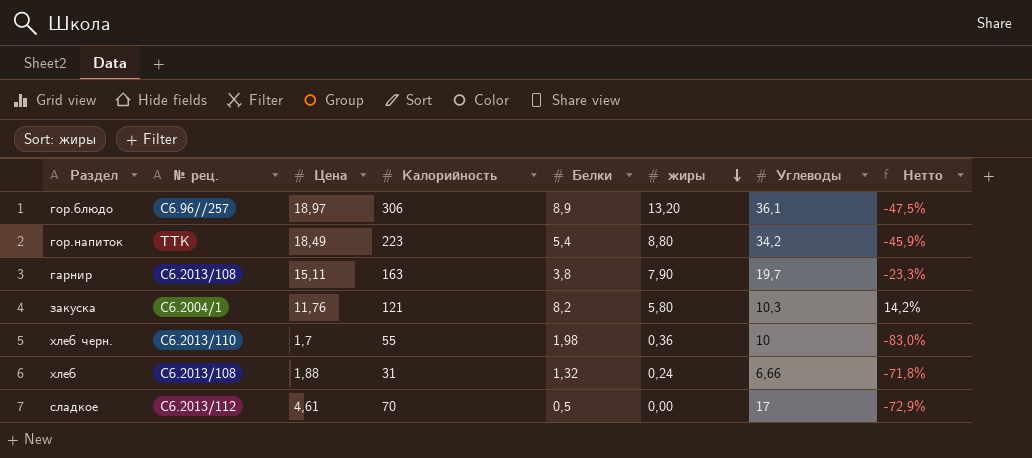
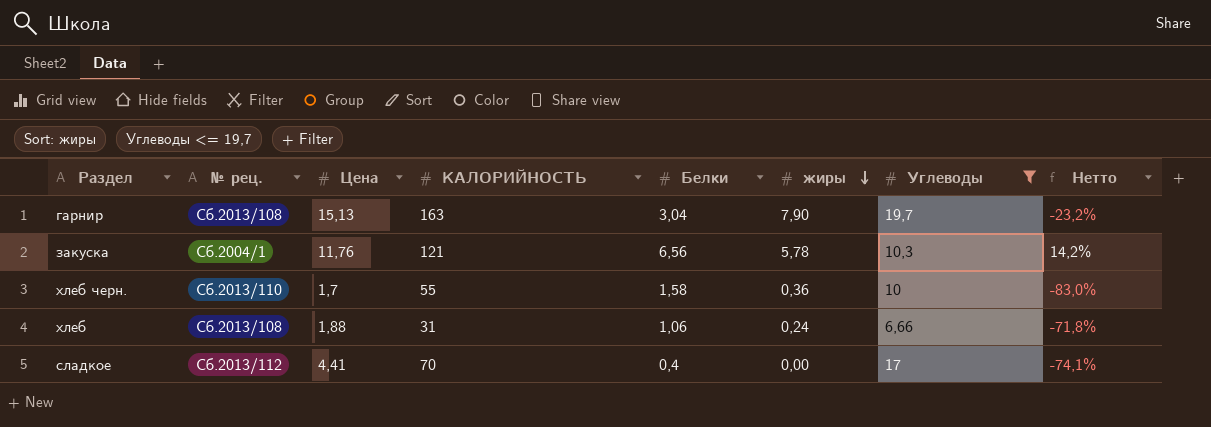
filter: none -> Углеводы <= 19,7
column name: Калорийность -> КАЛОРИЙНОСТЬ
гарнир | Цена: 15,11 -> 15,13
гарнир | Белки: 3,8 -> 3,04
гарнир | Нетто: -23,3% -> -23,2%
закуска | Белки: 8,2 -> 6,56
закуска | жиры: 5,80 -> 5,78
хлеб черн. | Белки: 1,98 -> 1,58
хлеб | Белки: 1,32 -> 1,06
сладкое | Цена: 4,61 -> 4,41
сладкое | Белки: 0,5 -> 0,4
сладкое | Нетто: -72,9% -> -74,1%

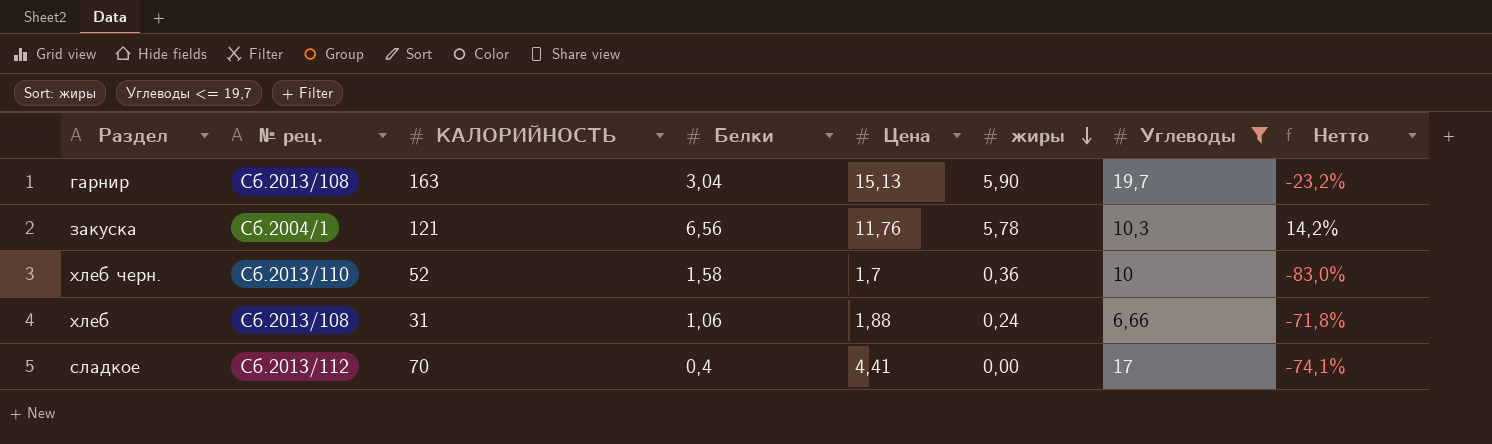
column Цена | position: 3 -> 5
гарнир | жиры: 7,90 -> 5,90
хлеб черн. | КАЛОРИЙНОСТЬ: 55 -> 52

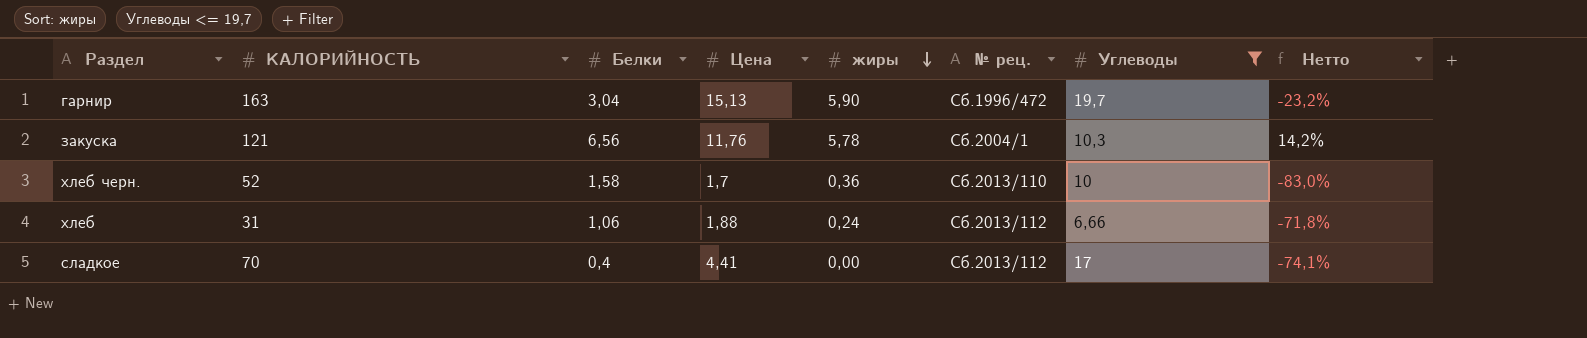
column № рец. | position: 2 -> 6
гарнир | № рец.: Сб.2013/108 -> Сб.1996/472
хлеб | № рец.: Сб.2013/108 -> Сб.2013/112

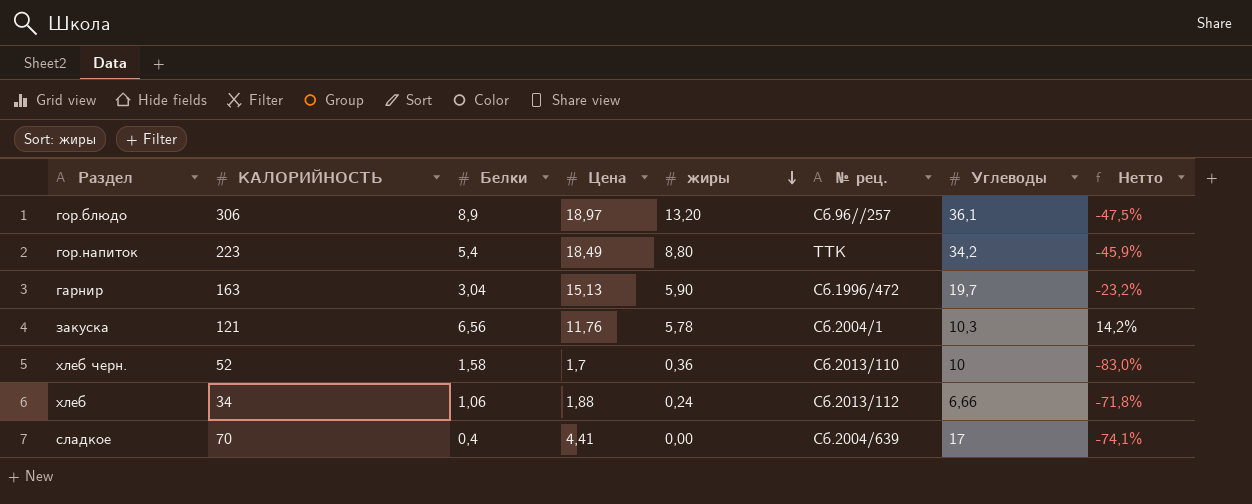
filter: Углеводы <= 19,7 -> none
хлеб | КАЛОРИЙНОСТЬ: 31 -> 34
сладкое | № рец.: Сб.2013/112 -> Сб.2004/639

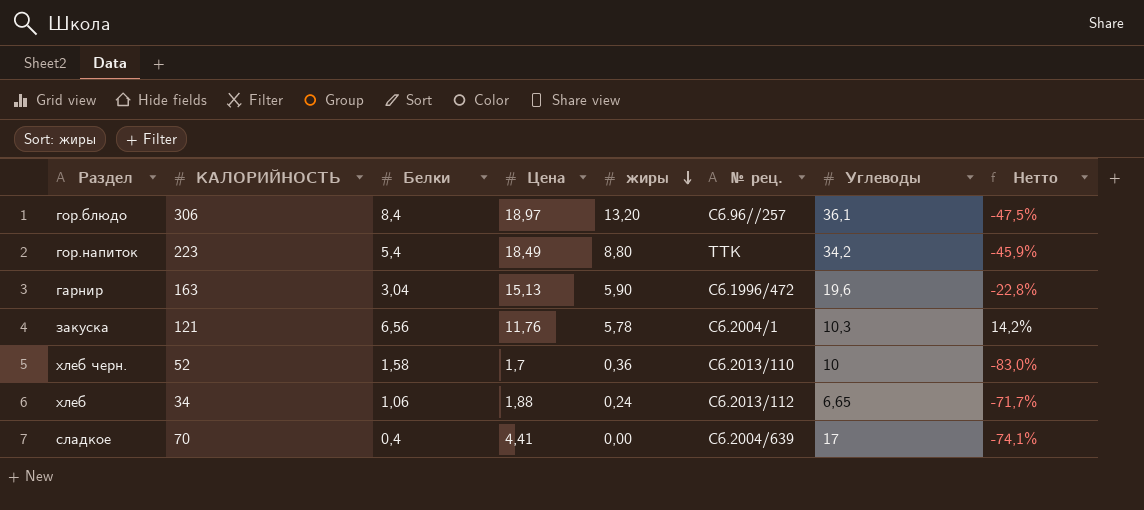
гор.блюдо | Белки: 8,9 -> 8,4
гарнир | Углеводы: 19,7 -> 19,6
гарнир | Нетто: -23,2% -> -22,8%
хлеб | Углеводы: 6,66 -> 6,65
хлеб | Нетто: -71,8% -> -71,7%

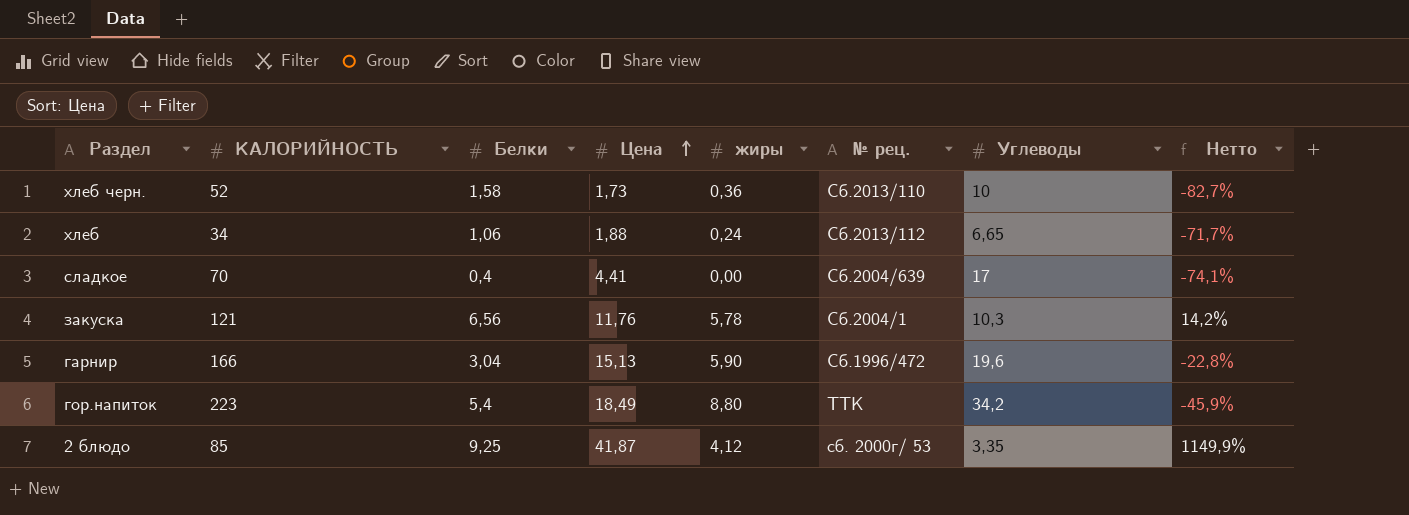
row order: жиры descending -> Цена ascending
row гор.блюдо: 306 | 8,4 | 18,97 | 13,20 | Сб.96//257 | 36,1 | -47,5% -> none
хлеб черн. | Цена: 1,7 -> 1,73
хлеб черн. | Нетто: -83,0% -> -82,7%
гарнир | КАЛОРИЙНОСТЬ: 163 -> 166
row 2 блюдо: none -> 85 | 9,25 | 41,87 | 4,12 | сб. 2000г/ 53 | 3,35 | 1149,9%

